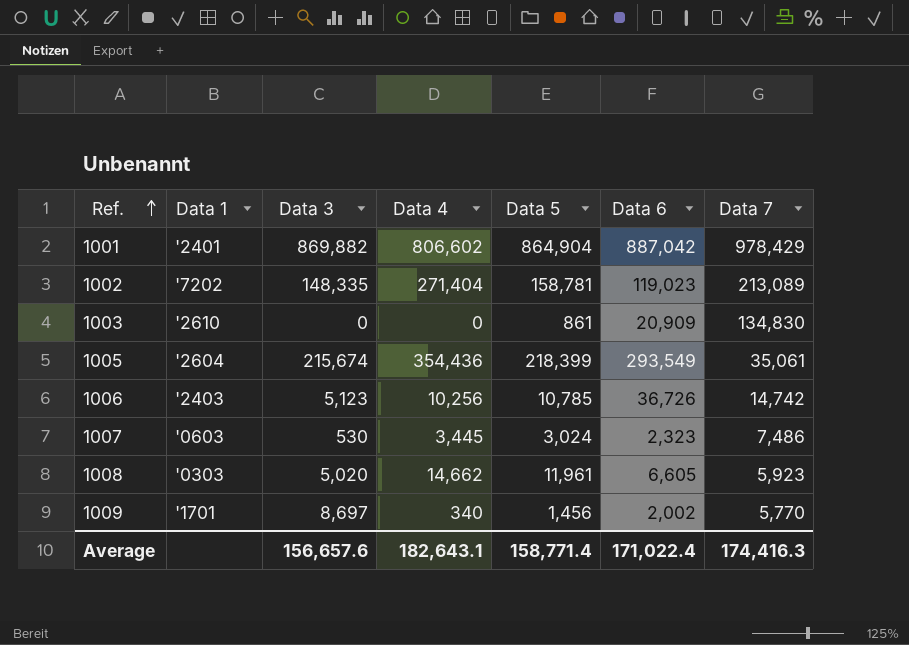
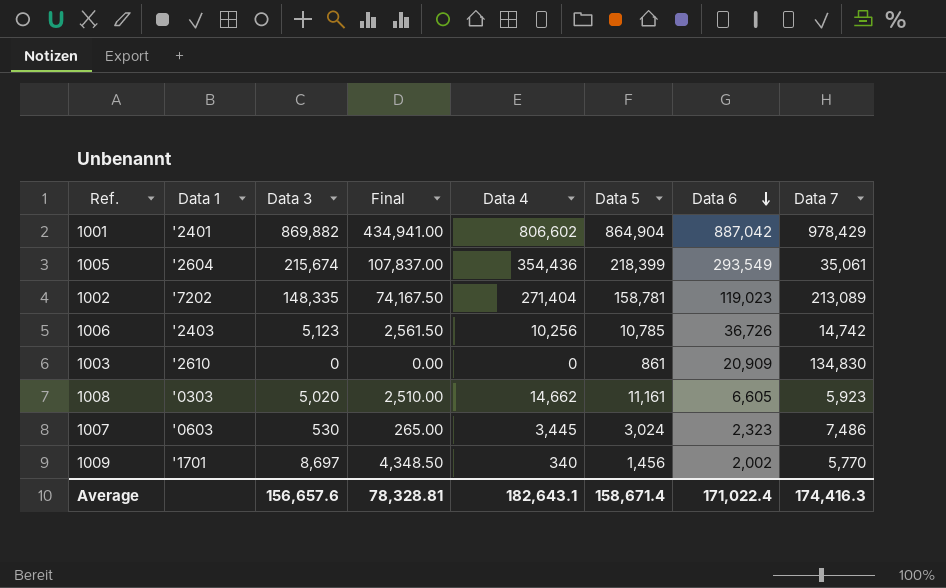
row order: Ref. ascending -> Data 6 descending
column Final | formula: none -> [Data 3] * 0.5
1008 | Data 5: 11,961 -> 11,161
Average | Data 5: 158,771.4 -> 158,671.4

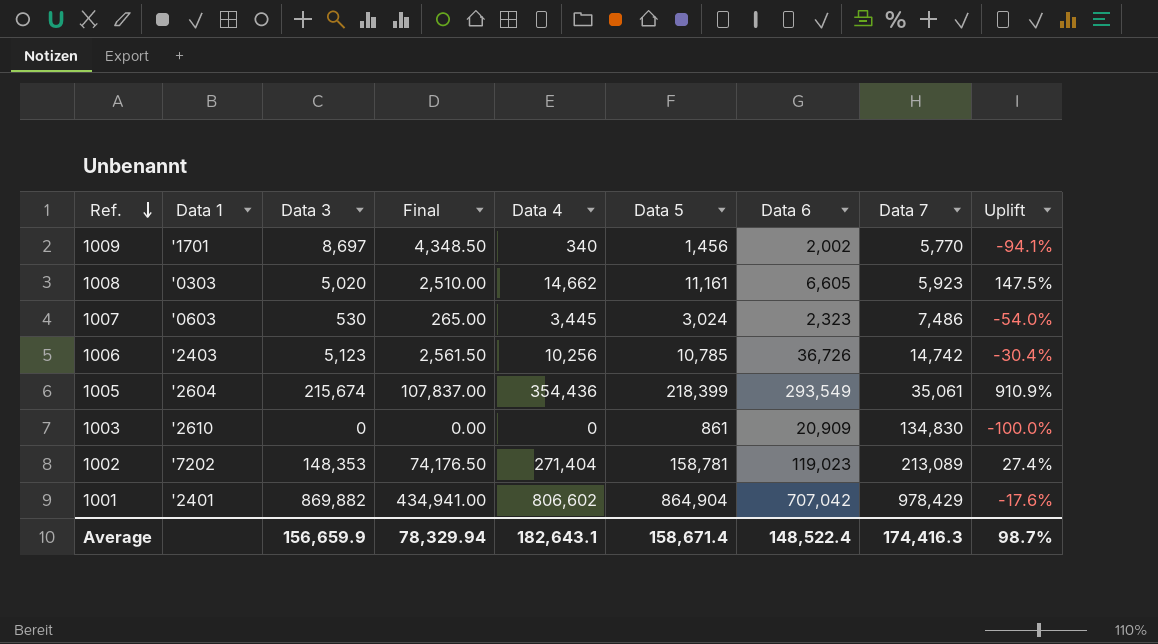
row order: Data 6 descending -> Ref. descending
column Uplift | formula: none -> ([Data 4] - [Data 7]) / [Data 7]
1002 | Data 3: 148,335 -> 148,353
1002 | Final: 74,167.50 -> 74,176.50
1001 | Data 6: 887,042 -> 707,042
Average | Data 3: 156,657.6 -> 156,659.9
Average | Final: 78,328.81 -> 78,329.94
Average | Data 6: 171,022.4 -> 148,522.4

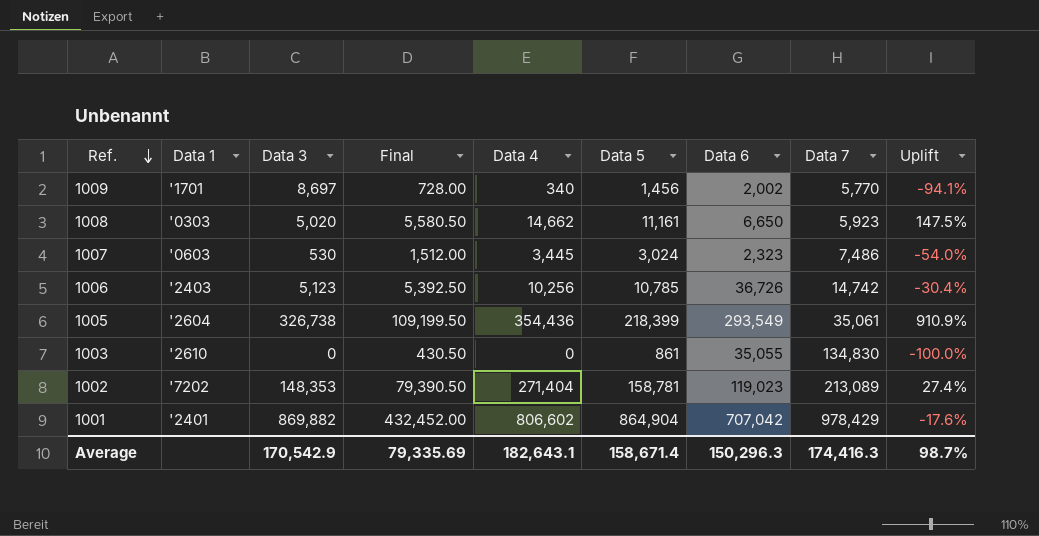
column Final | formula: [Data 3] * 0.5 -> [Data 5] * 0.5
1008 | Data 6: 6,605 -> 6,650
1005 | Data 3: 215,674 -> 326,738
1003 | Data 6: 20,909 -> 35,055
Average | Data 3: 156,659.9 -> 170,542.9
Average | Final: 78,329.94 -> 79,335.69
Average | Data 6: 148,522.4 -> 150,296.3

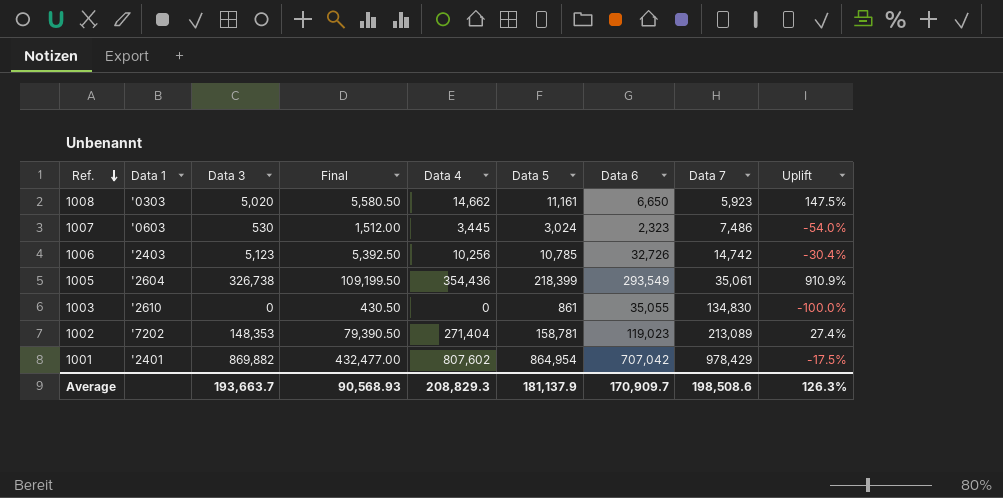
row 1009: '1701 | 8,697 | 728.00 | 340 | 1,456 | 2,002 | 5,770 | -94.1% -> none
1006 | Data 6: 36,726 -> 32,726
1001 | Final: 432,452.00 -> 432,477.00
1001 | Data 4: 806,602 -> 807,602
1001 | Data 5: 864,904 -> 864,954
1001 | Uplift: -17.6% -> -17.5%
Average | Data 3: 170,542.9 -> 193,663.7
Average | Final: 79,335.69 -> 90,568.93
Average | Data 4: 182,643.1 -> 208,829.3
Average | Data 5: 158,671.4 -> 181,137.9
Average | Data 6: 150,296.3 -> 170,909.7
Average | Data 7: 174,416.3 -> 198,508.6
Average | Uplift: 98.7% -> 126.3%

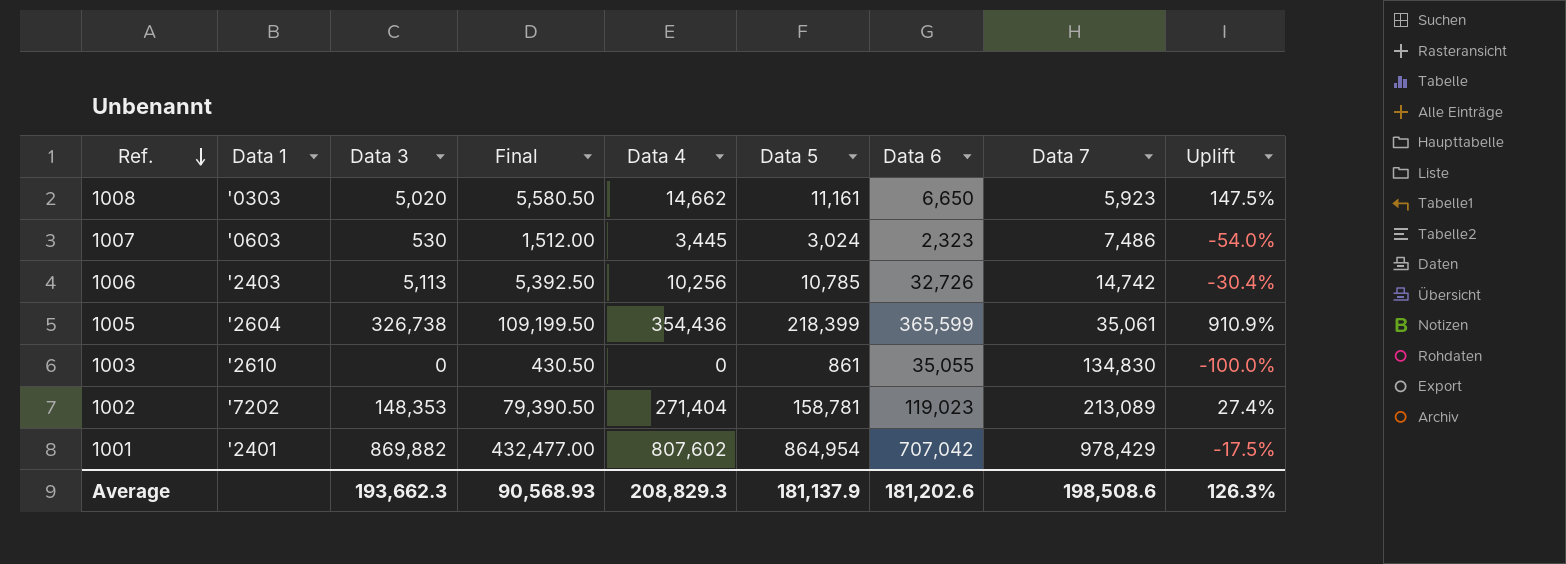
1006 | Data 3: 5,123 -> 5,113
1005 | Data 6: 293,549 -> 365,599
Average | Data 3: 193,663.7 -> 193,662.3
Average | Data 6: 170,909.7 -> 181,202.6

